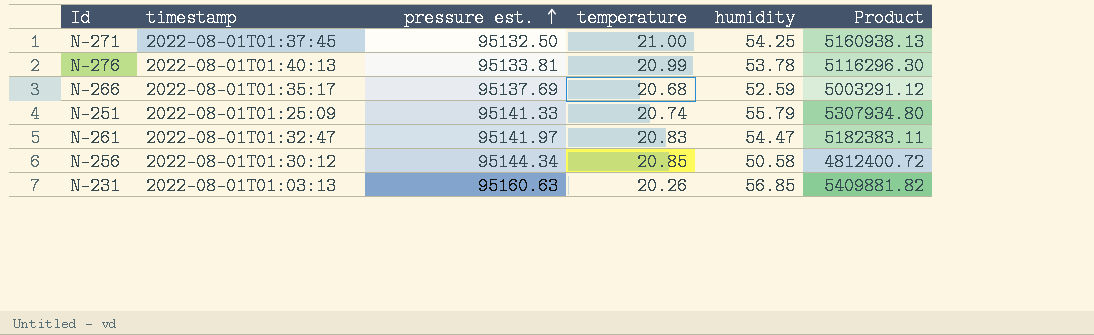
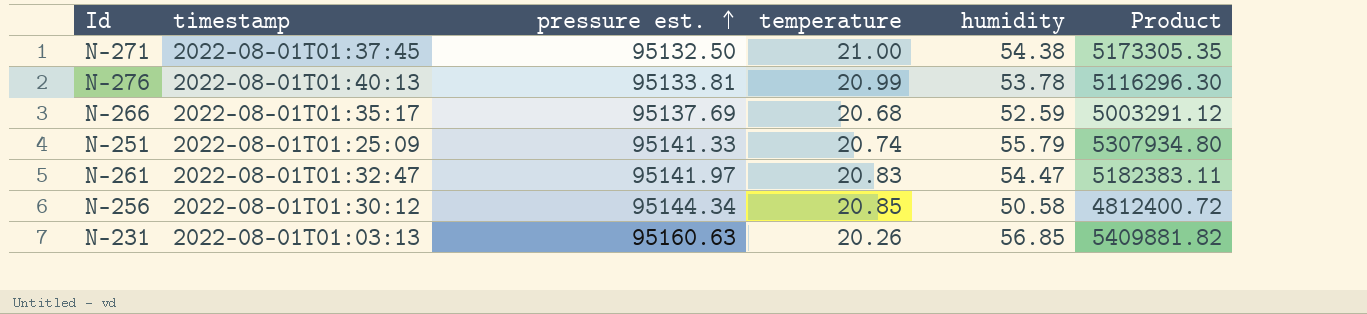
N-271 | humidity: 54.25 -> 54.38
N-271 | Product: 5160938.13 -> 5173305.35

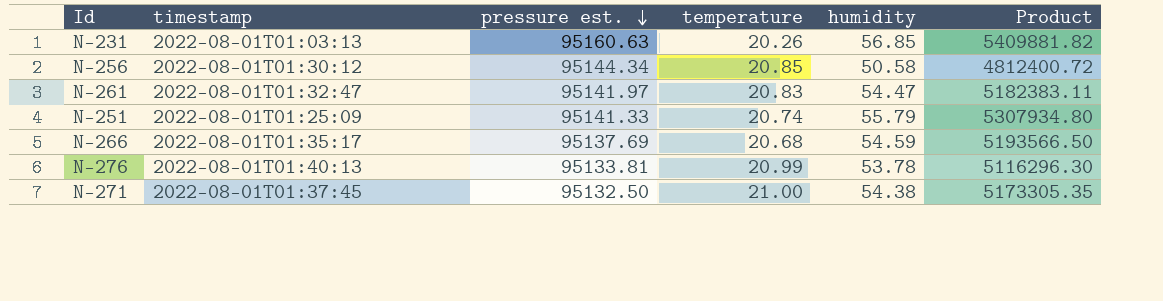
row order: pressure est. ascending -> pressure est. descending
N-266 | humidity: 52.59 -> 54.59
N-266 | Product: 5003291.12 -> 5193566.50

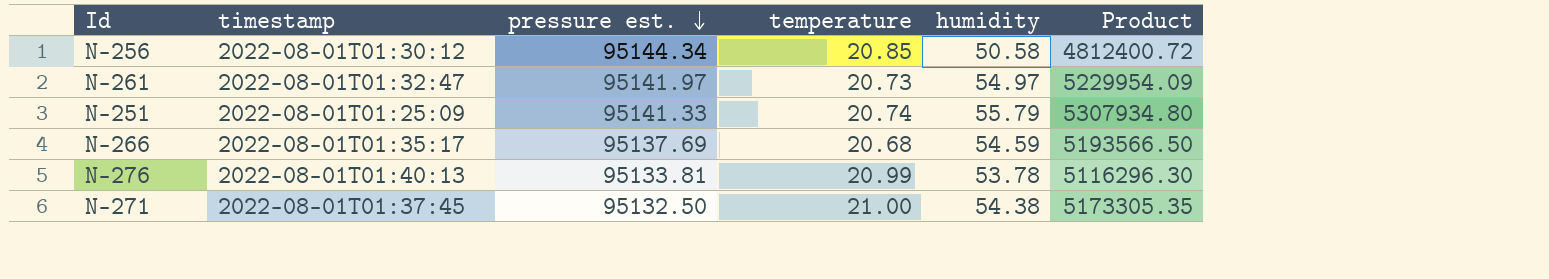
row N-231: 2022-08-01T01:03:13 | 95160.63 | 20.26 | 56.85 | 5409881.82 -> none
N-261 | temperature: 20.83 -> 20.73
N-261 | humidity: 54.47 -> 54.97
N-261 | Product: 5182383.11 -> 5229954.09

